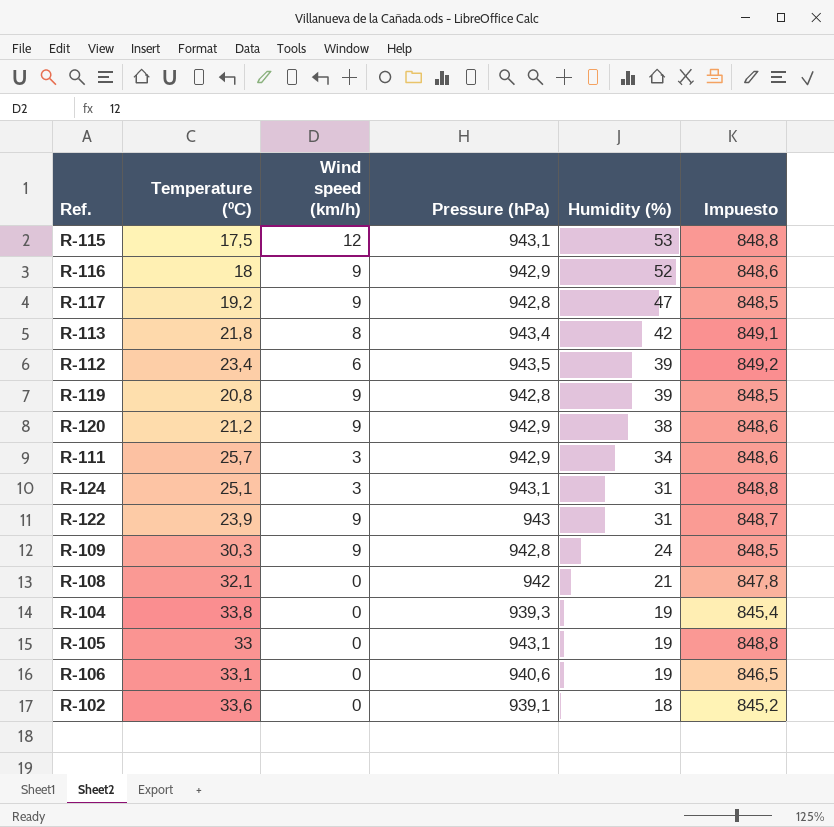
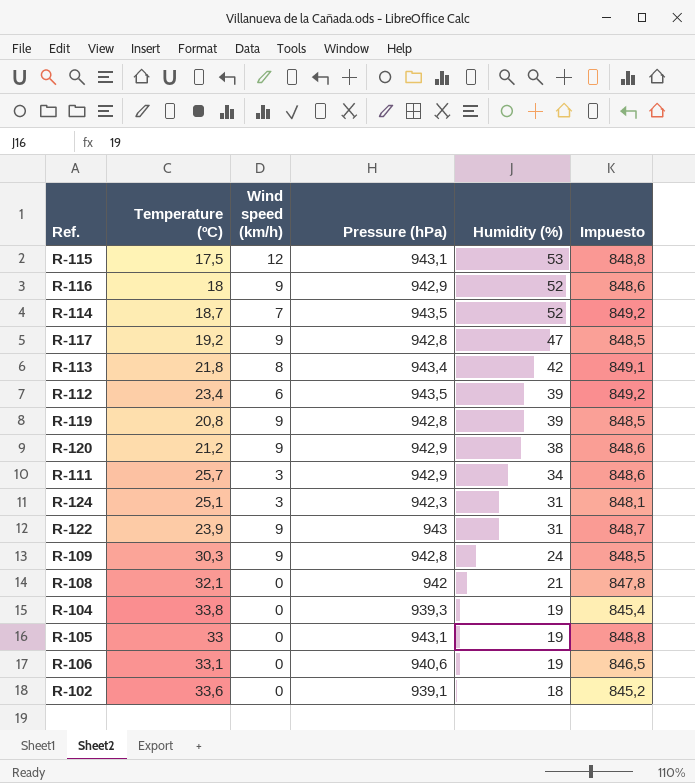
row R-114: none -> 18,7 | 7 | 943,5 | 52 | 849,2
R-124 | Pressure (hPa): 943,1 -> 942,3
R-124 | Impuesto: 848,8 -> 848,1

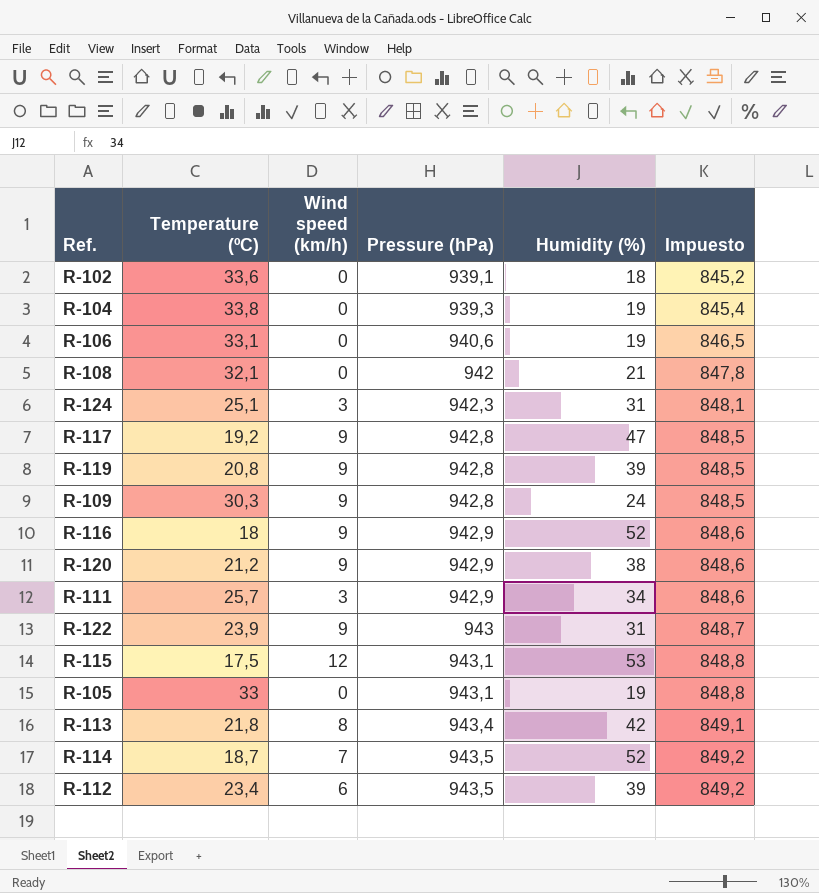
row order: Humidity (%) descending -> Pressure (hPa) ascending

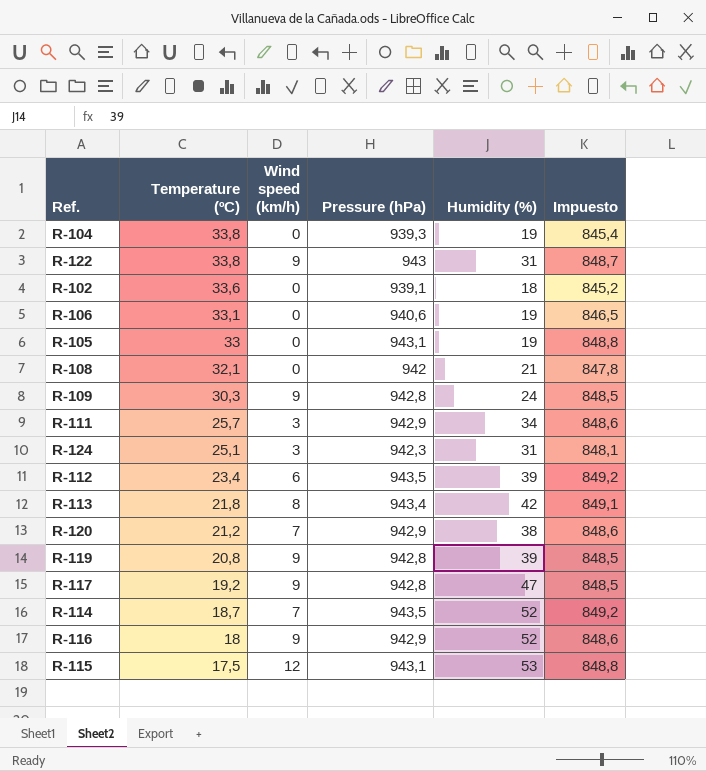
row order: Pressure (hPa) ascending -> Temperature (ºC) descending
R-122 | Temperature (ºC): 23,9 -> 33,8
R-120 | Wind speed (km/h): 9 -> 7

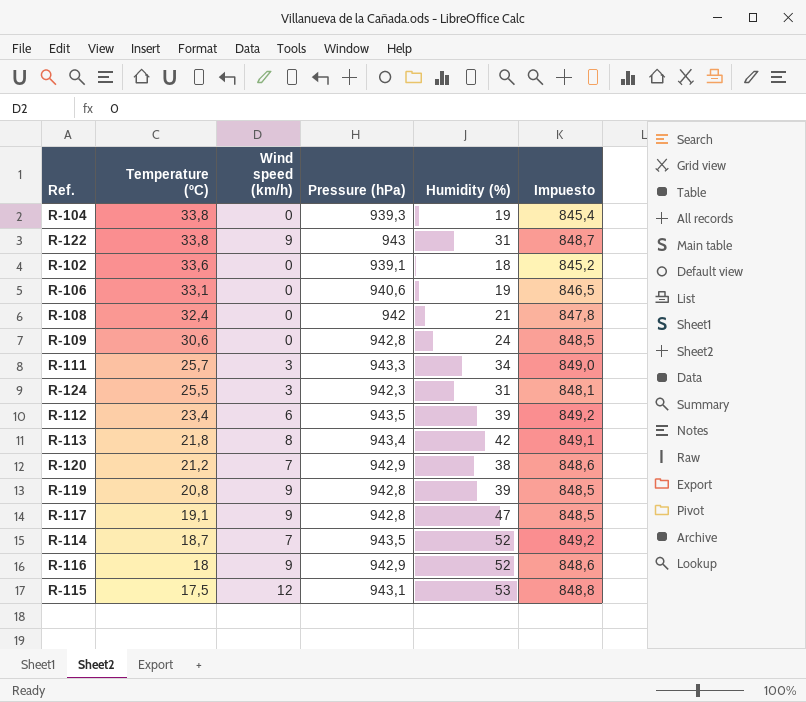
row R-105: 33 | 0 | 943,1 | 19 | 848,8 -> none
R-108 | Temperature (ºC): 32,1 -> 32,4
R-109 | Temperature (ºC): 30,3 -> 30,6
R-109 | Wind speed (km/h): 9 -> 0
R-111 | Pressure (hPa): 942,9 -> 943,3
R-111 | Impuesto: 848,6 -> 849,0
R-124 | Temperature (ºC): 25,1 -> 25,5
R-117 | Temperature (ºC): 19,2 -> 19,1

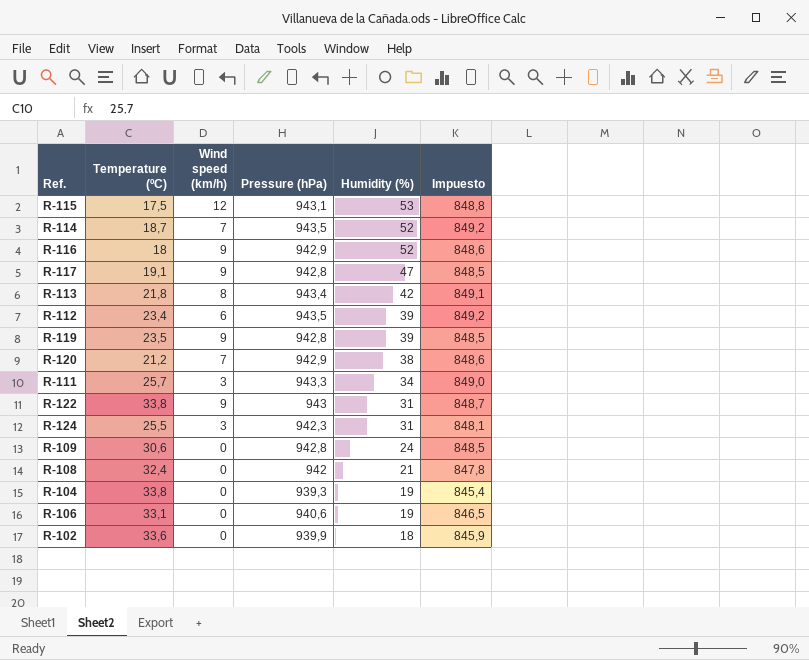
row order: Temperature (ºC) descending -> Humidity (%) descending
R-119 | Temperature (ºC): 20,8 -> 23,5
R-102 | Pressure (hPa): 939,1 -> 939,9
R-102 | Impuesto: 845,2 -> 845,9

